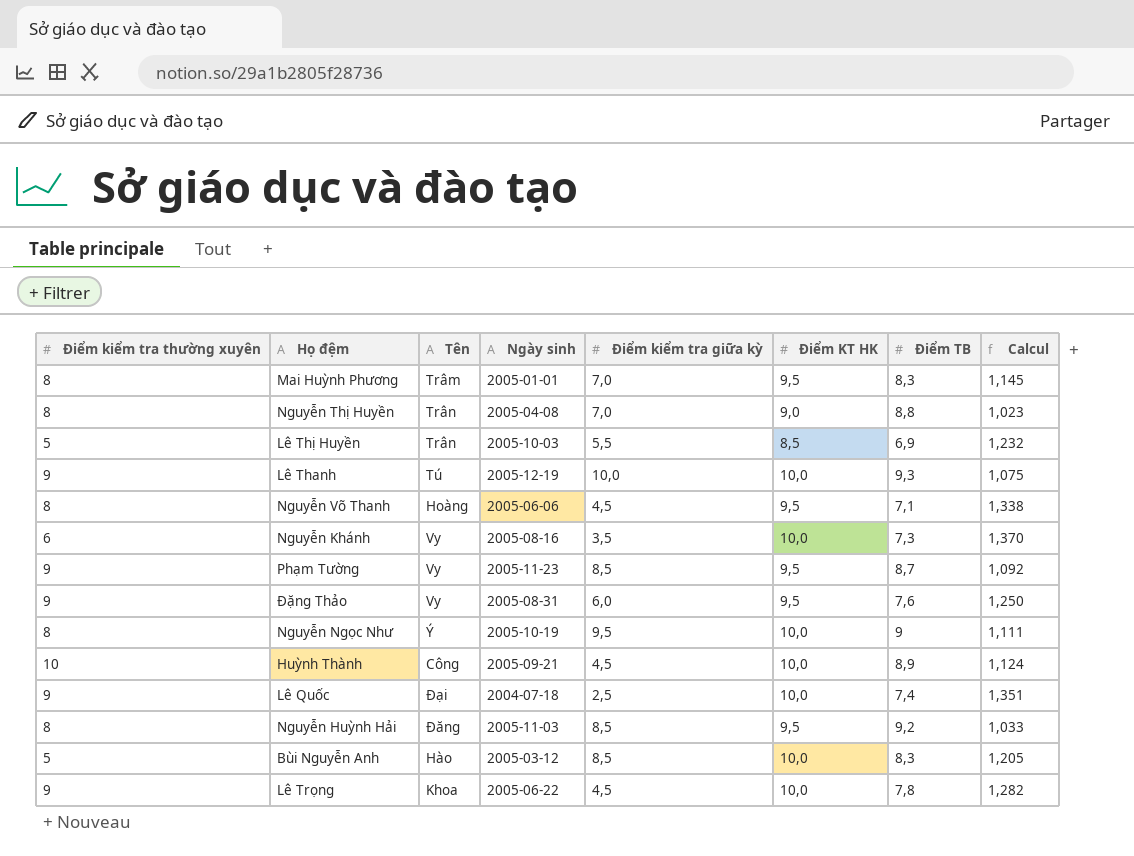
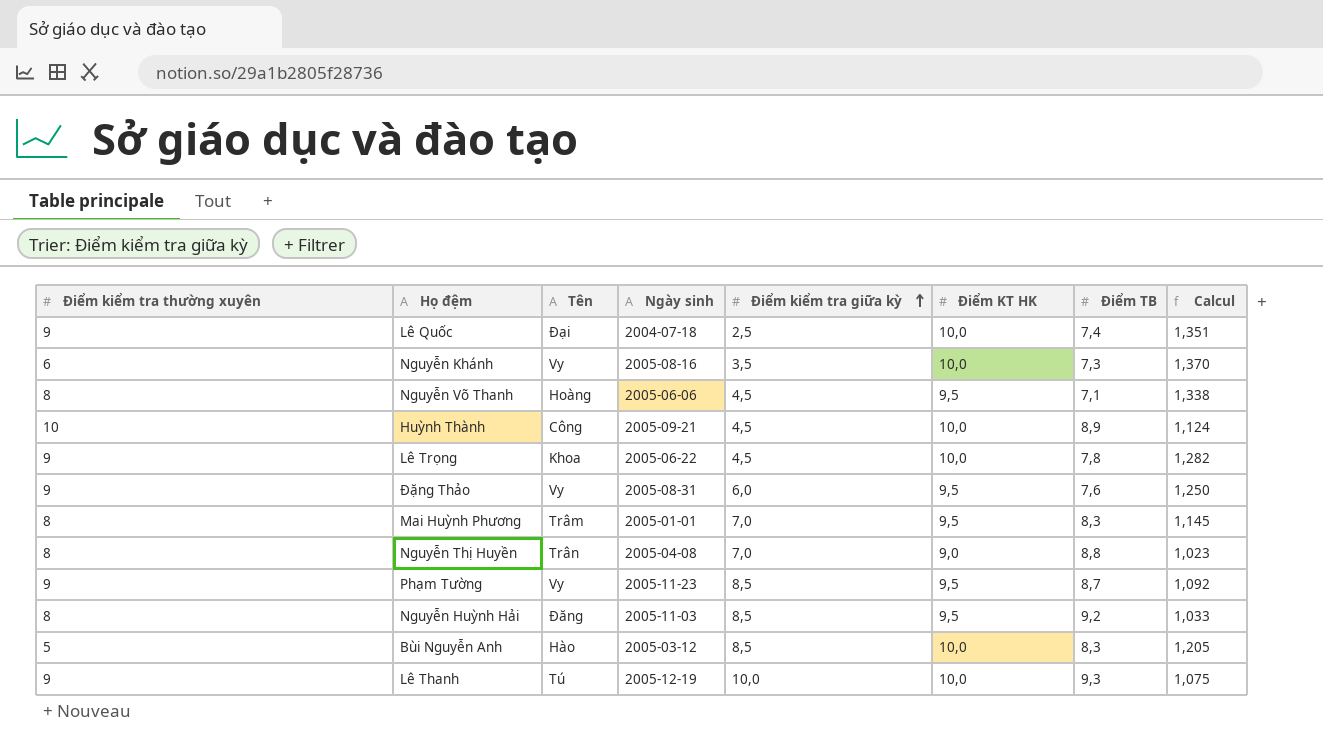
row order: none -> Điểm kiểm tra giữa kỳ ascending
row Lê Thị Huyền: 5 | Trân | 2005-10-03 | 5,5 | 8,5 | 6,9 | 1,232 -> none
row Nguyễn Ngọc Như: 8 | Ý | 2005-10-19 | 9,5 | 10,0 | 9 | 1,111 -> none

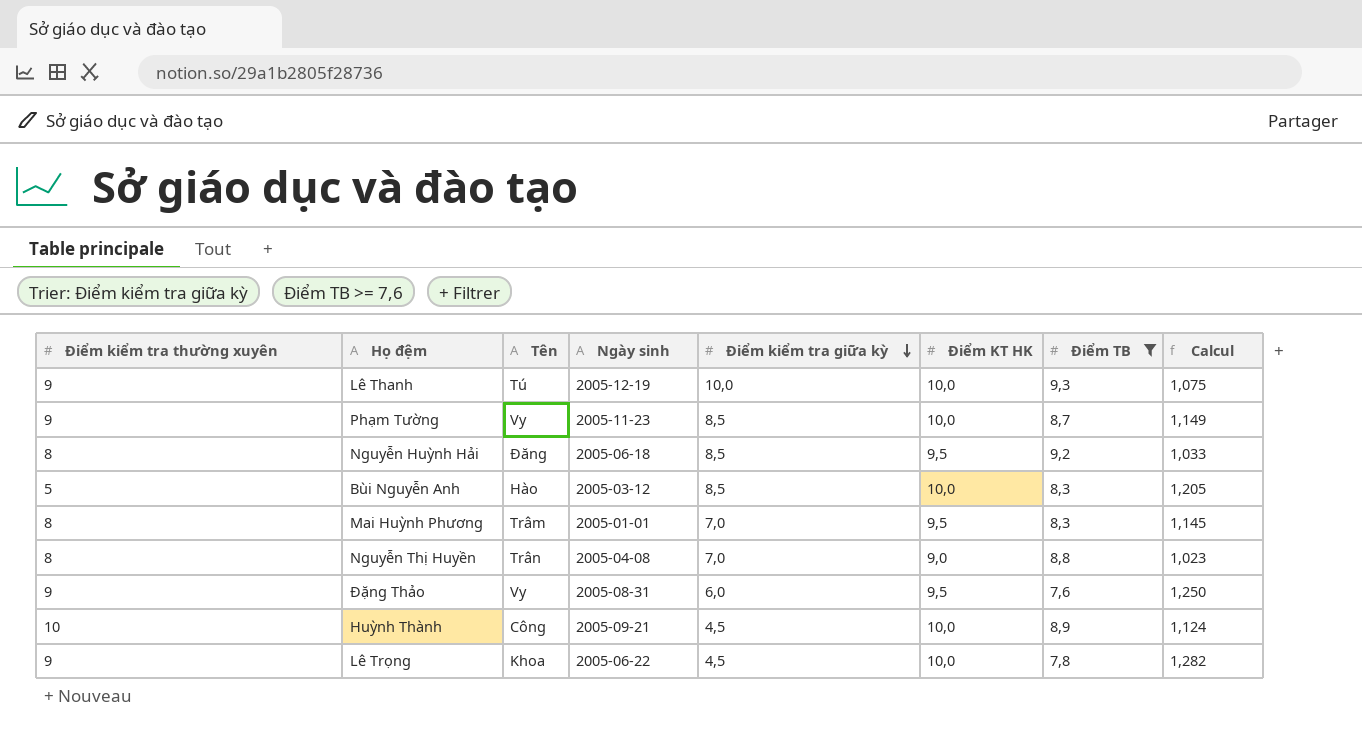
filter: none -> Điểm TB >= 7,6
row order: Điểm kiểm tra giữa kỳ ascending -> Điểm kiểm tra giữa kỳ descending
Phạm Tường | Điểm KT HK: 9,5 -> 10,0
Phạm Tường | Calcul: 1,092 -> 1,149
Nguyễn Huỳnh Hải | Ngày sinh: 2005-11-03 -> 2005-06-18

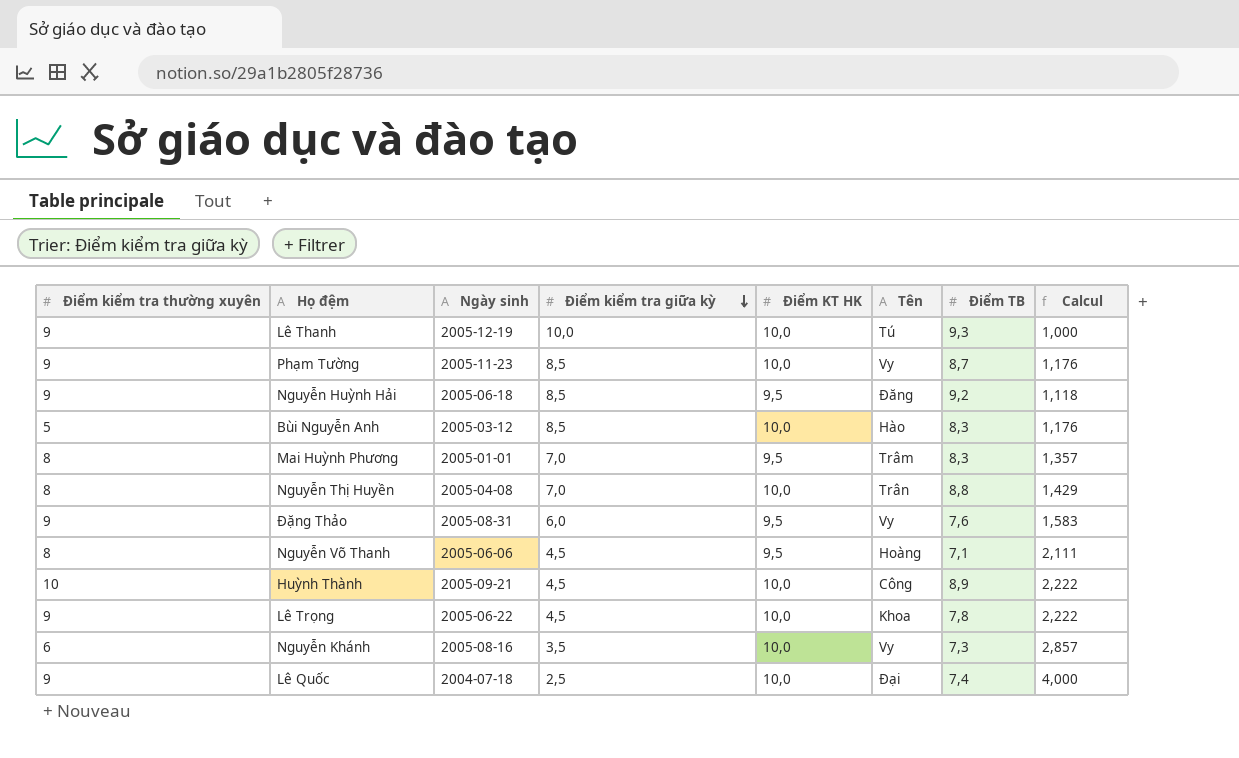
filter: Điểm TB >= 7,6 -> none
column Tên | position: 3 -> 6
column Calcul | formula: [Điểm KT HK] / [Điểm TB] -> [Điểm KT HK] / [Điểm kiểm tra giữa kỳ]
Nguyễn Huỳnh Hải | Điểm kiểm tra thường xuyên: 8 -> 9
Nguyễn Thị Huyền | Điểm KT HK: 9,0 -> 10,0

